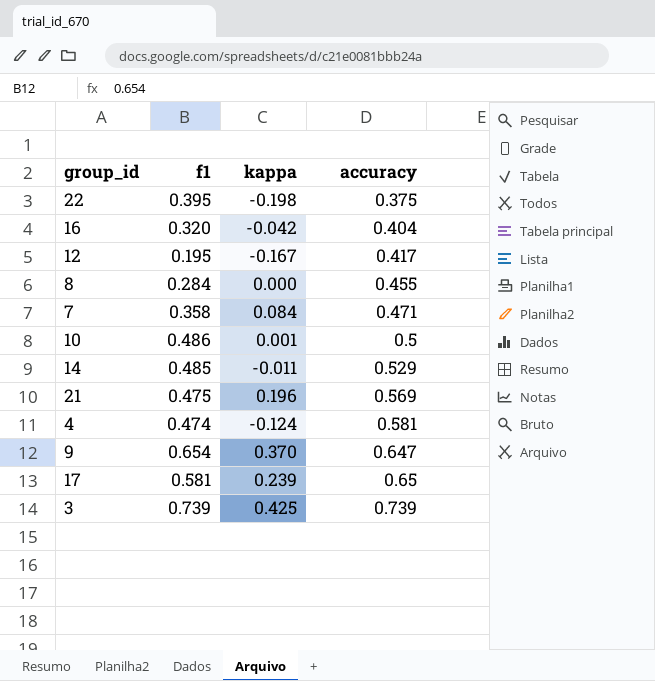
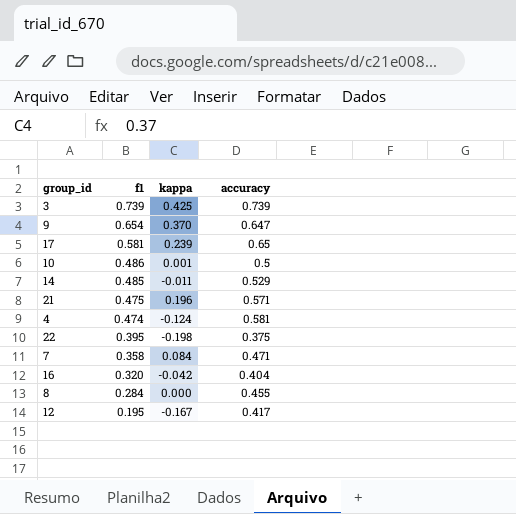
row order: accuracy ascending -> f1 descending
21 | accuracy: 0.569 -> 0.571

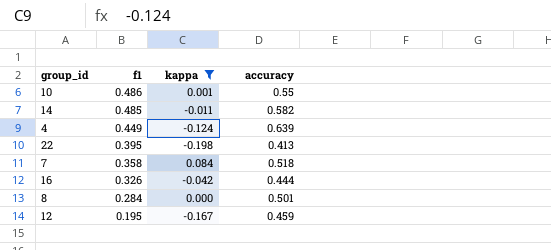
filter: none -> kappa <= 0.084
10 | accuracy: 0.5 -> 0.55
14 | accuracy: 0.529 -> 0.582
4 | f1: 0.474 -> 0.449
4 | accuracy: 0.581 -> 0.639
22 | accuracy: 0.375 -> 0.413
7 | accuracy: 0.471 -> 0.518
16 | f1: 0.320 -> 0.326
16 | accuracy: 0.404 -> 0.444
8 | accuracy: 0.455 -> 0.501
12 | accuracy: 0.417 -> 0.459

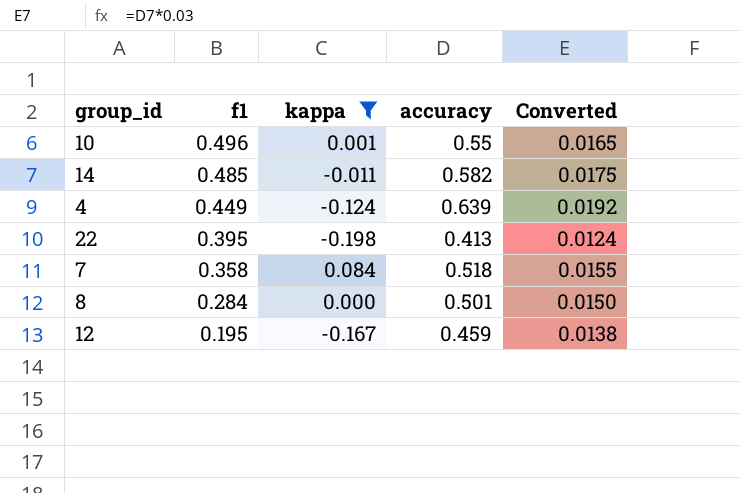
column Converted | formula: none -> [accuracy] * 0.03
row 16: 0.326 | -0.042 | 0.444 -> none
10 | f1: 0.486 -> 0.496

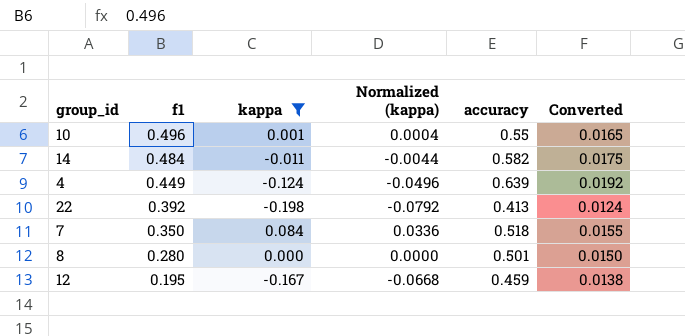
column Normalized (kappa) | formula: none -> [kappa] * 0.4
14 | f1: 0.485 -> 0.484
22 | f1: 0.395 -> 0.392
7 | f1: 0.358 -> 0.350
8 | f1: 0.284 -> 0.280

